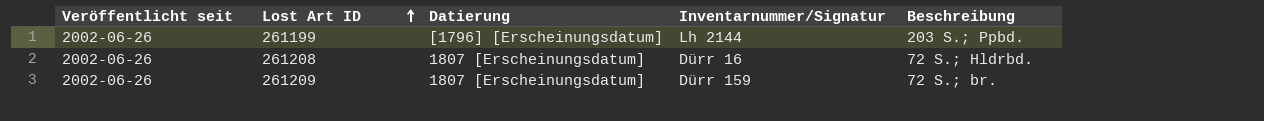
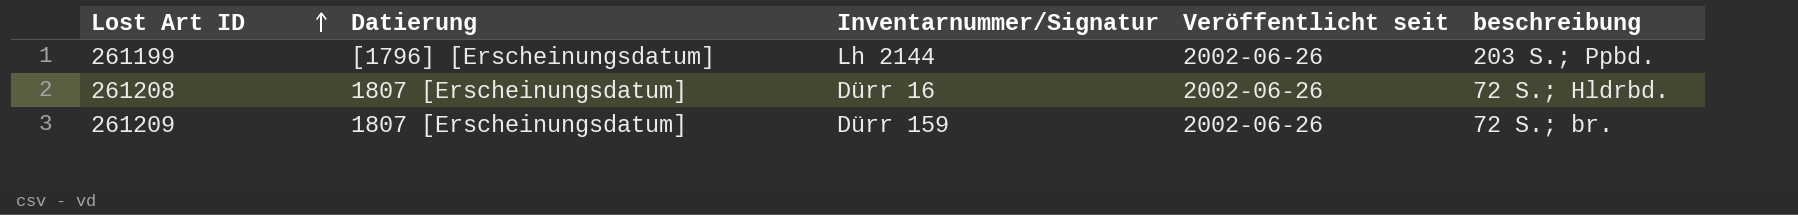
column Veröffentlicht seit | position: 1 -> 4
column name: Beschreibung -> beschreibung

